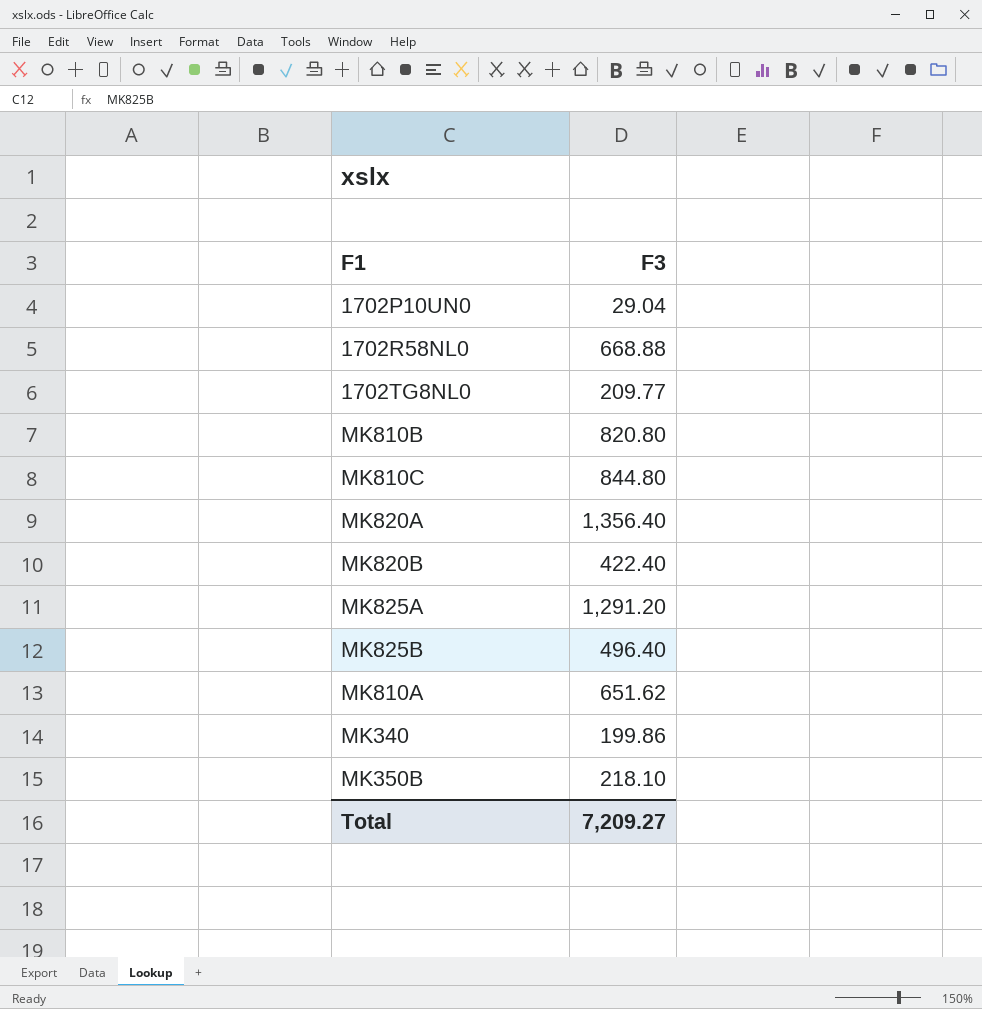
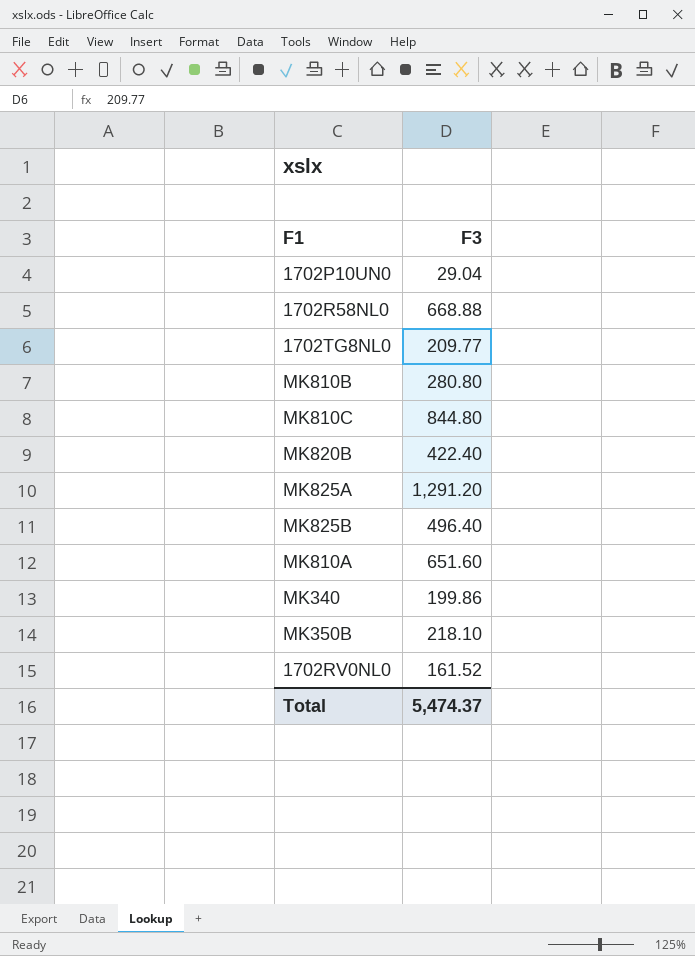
row MK820A: 1,356.40 -> none
MK810B | F3: 820.80 -> 280.80
MK810A | F3: 651.62 -> 651.60
row 1702RV0NL0: none -> 161.52
Total | F3: 7,209.27 -> 5,474.37

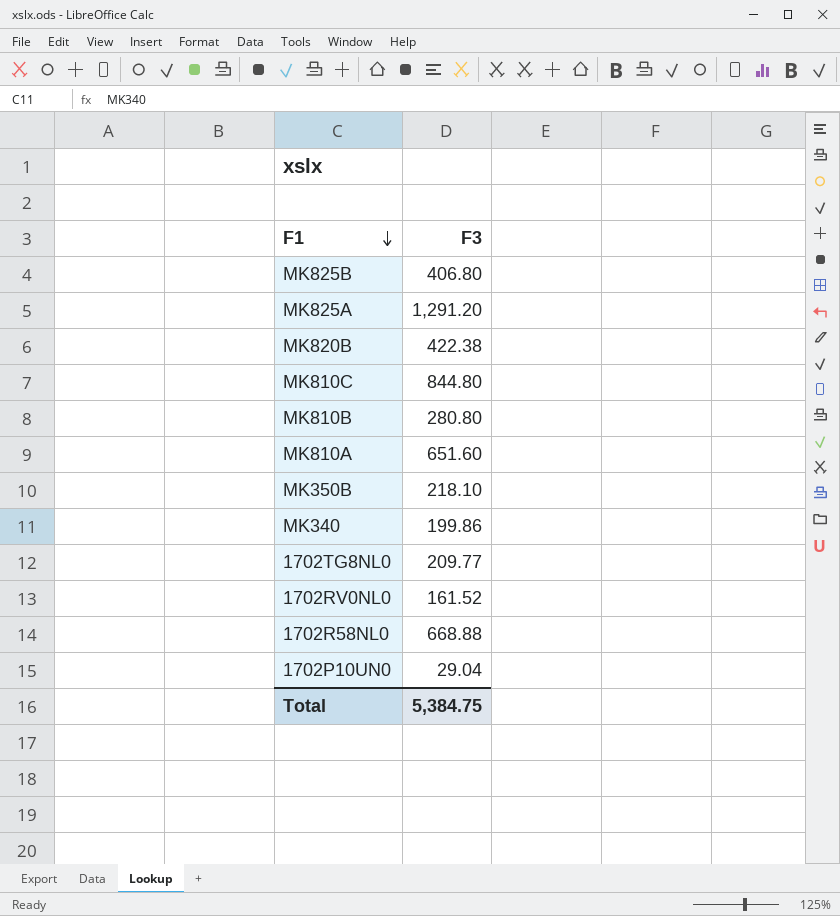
row order: none -> F1 descending
MK825B | F3: 496.40 -> 406.80
MK820B | F3: 422.40 -> 422.38
Total | F3: 5,474.37 -> 5,384.75

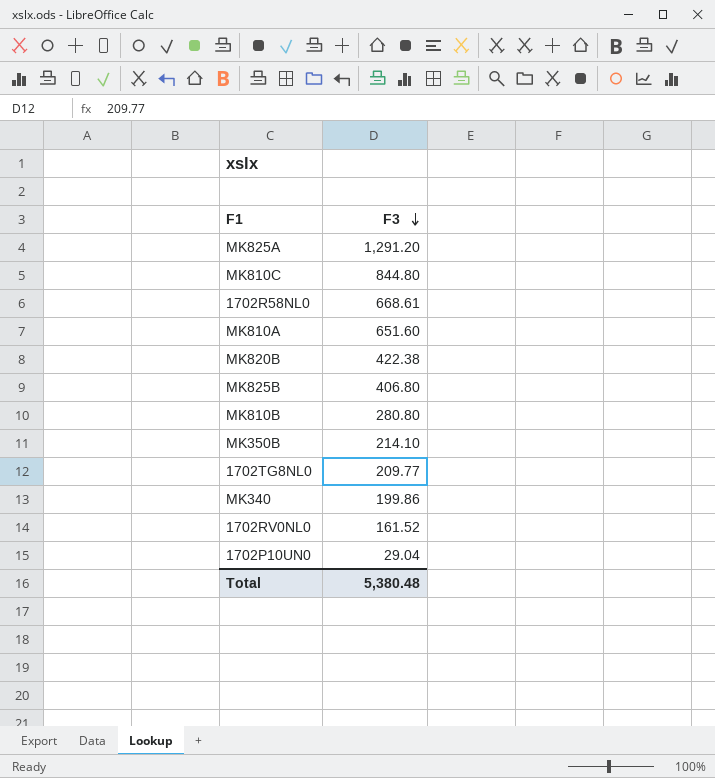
row order: F1 descending -> F3 descending
1702R58NL0 | F3: 668.88 -> 668.61
MK350B | F3: 218.10 -> 214.10
Total | F3: 5,384.75 -> 5,380.48

